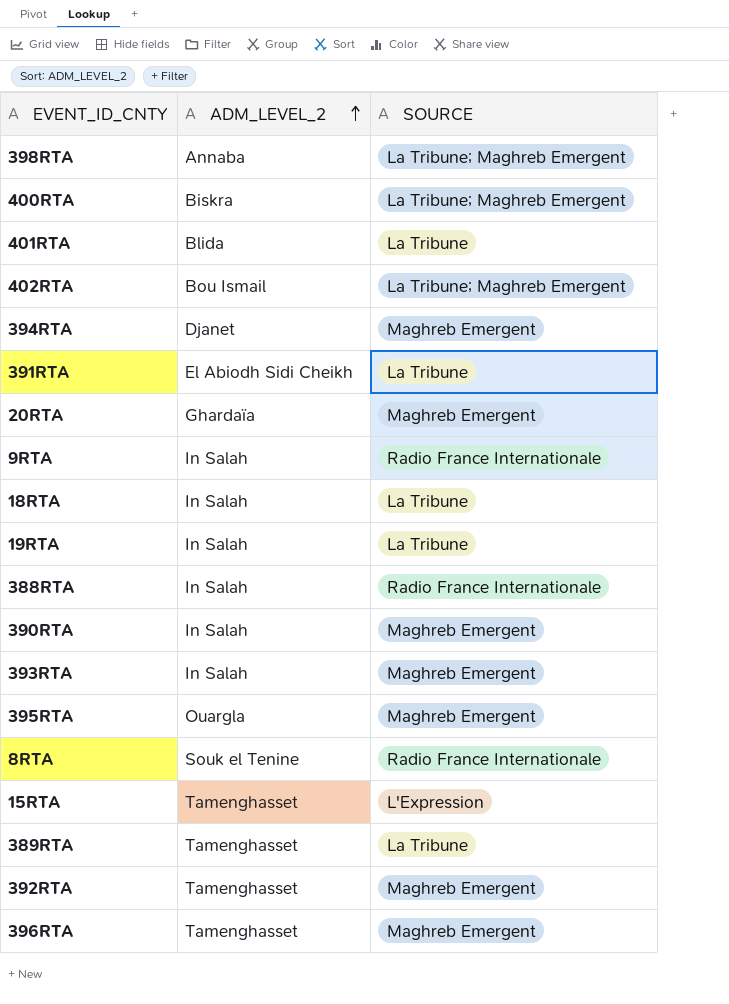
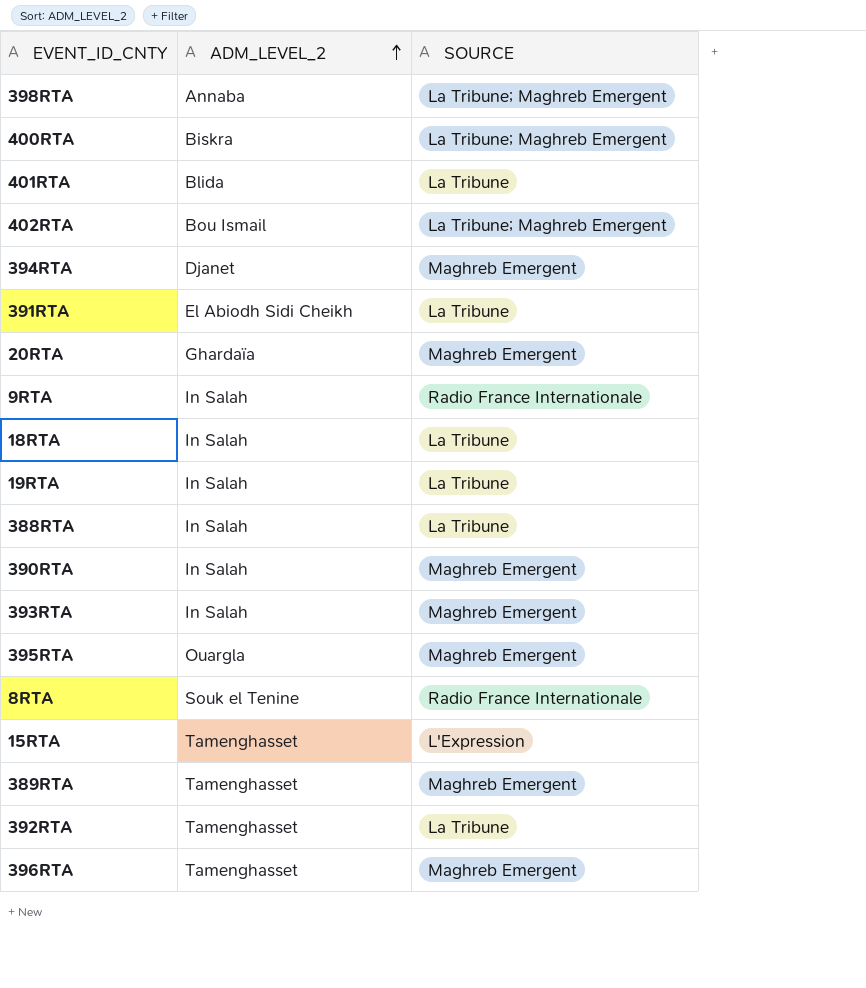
388RTA | SOURCE: Radio France Internationale -> La Tribune
389RTA | SOURCE: La Tribune -> Maghreb Emergent
392RTA | SOURCE: Maghreb Emergent -> La Tribune

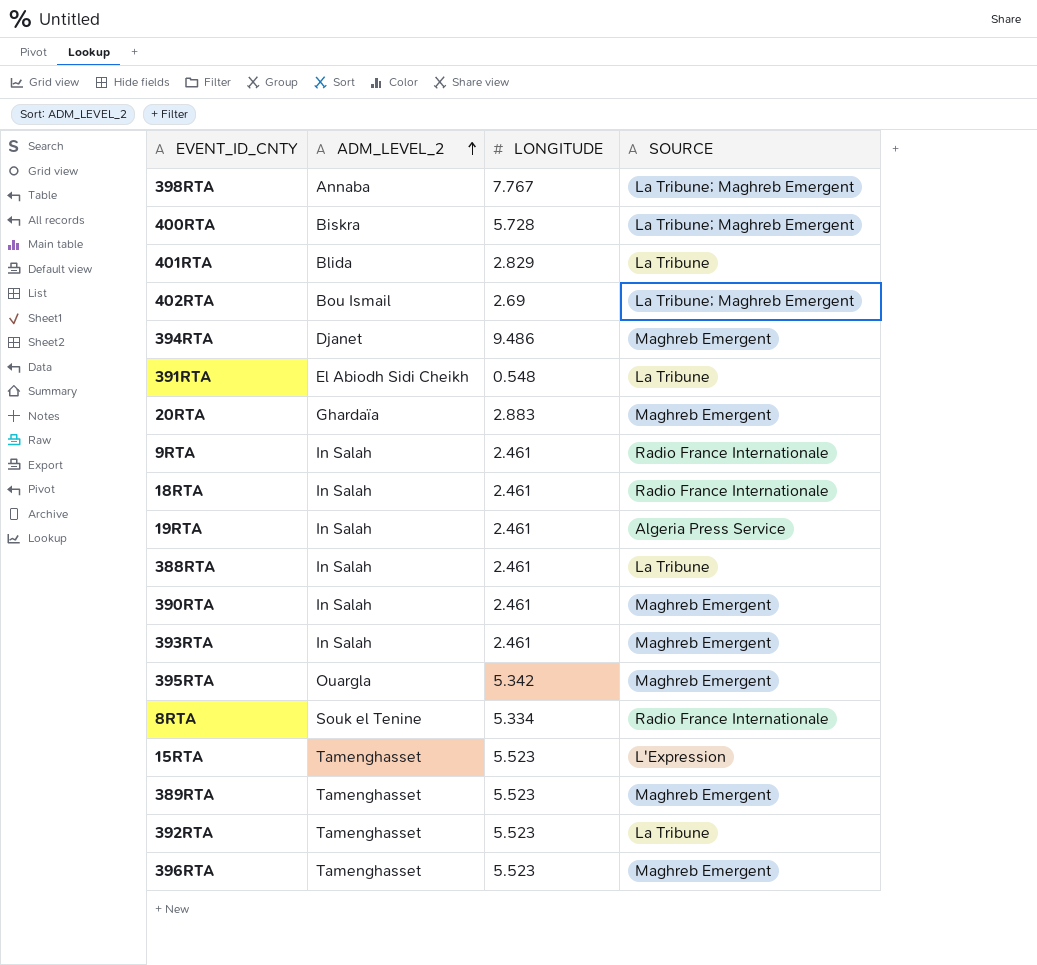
column LONGITUDE | position: none -> 3
18RTA | SOURCE: La Tribune -> Radio France Internationale
19RTA | SOURCE: La Tribune -> Algeria Press Service

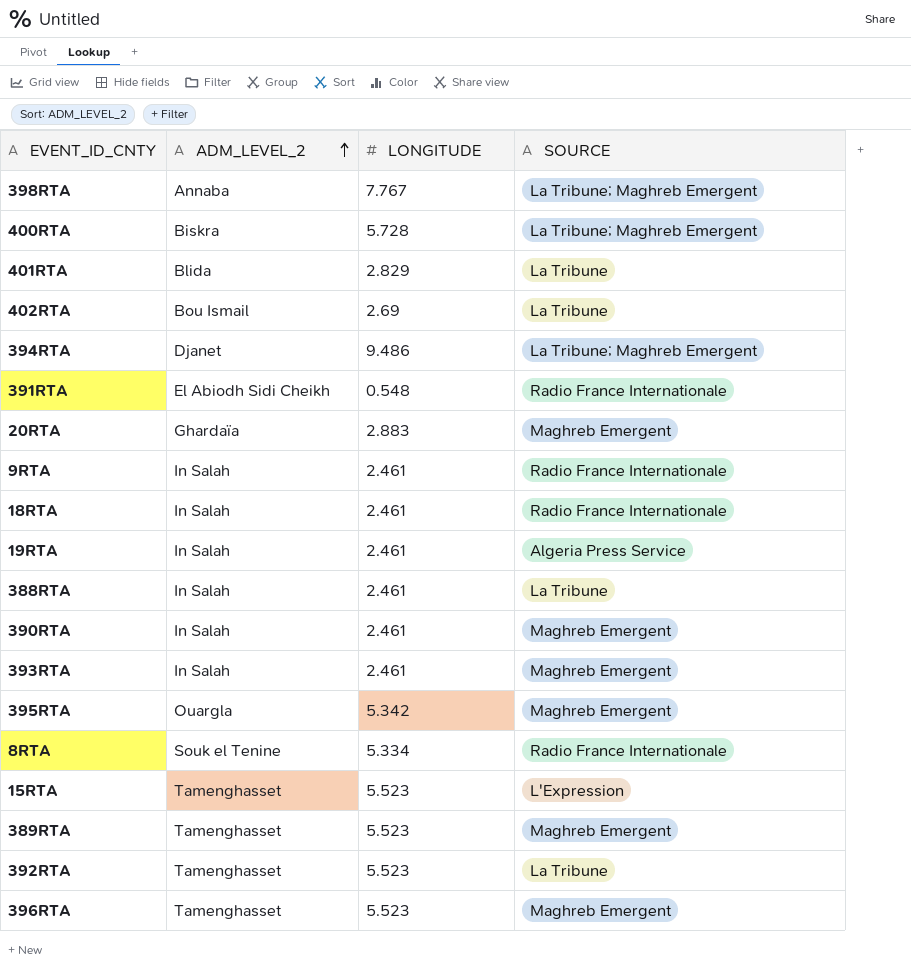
402RTA | SOURCE: La Tribune; Maghreb Emergent -> La Tribune
394RTA | SOURCE: Maghreb Emergent -> La Tribune; Maghreb Emergent
391RTA | SOURCE: La Tribune -> Radio France Internationale

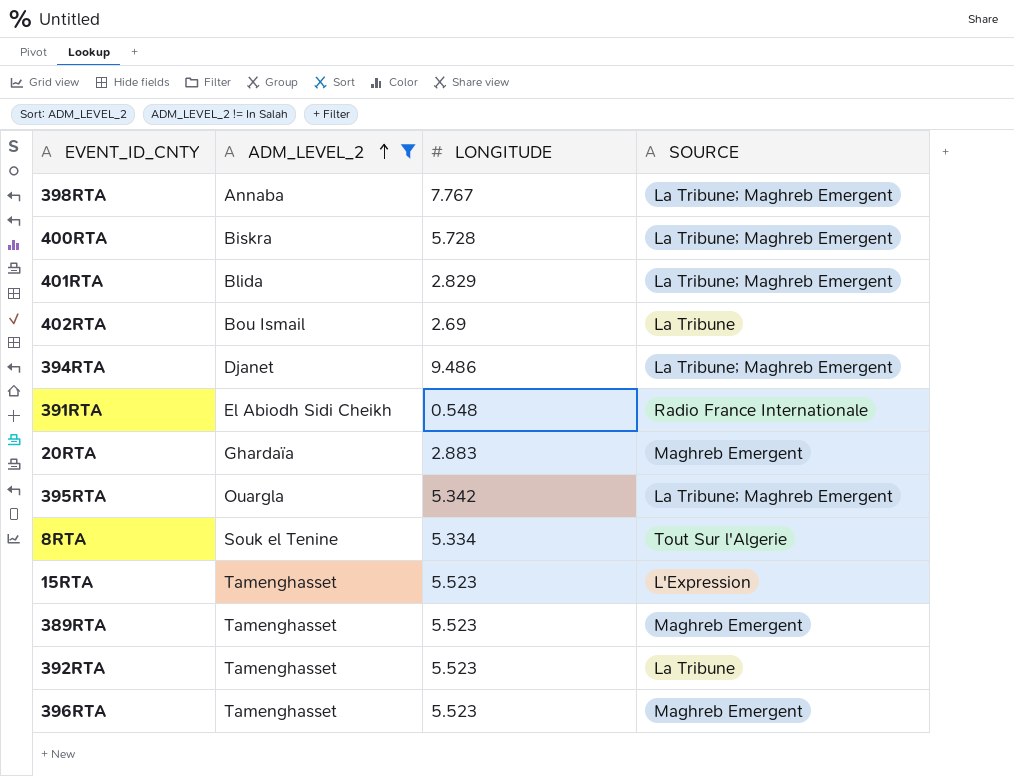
filter: none -> ADM_LEVEL_2 != In Salah
401RTA | SOURCE: La Tribune -> La Tribune; Maghreb Emergent
395RTA | SOURCE: Maghreb Emergent -> La Tribune; Maghreb Emergent
8RTA | SOURCE: Radio France Internationale -> Tout Sur l'Algerie

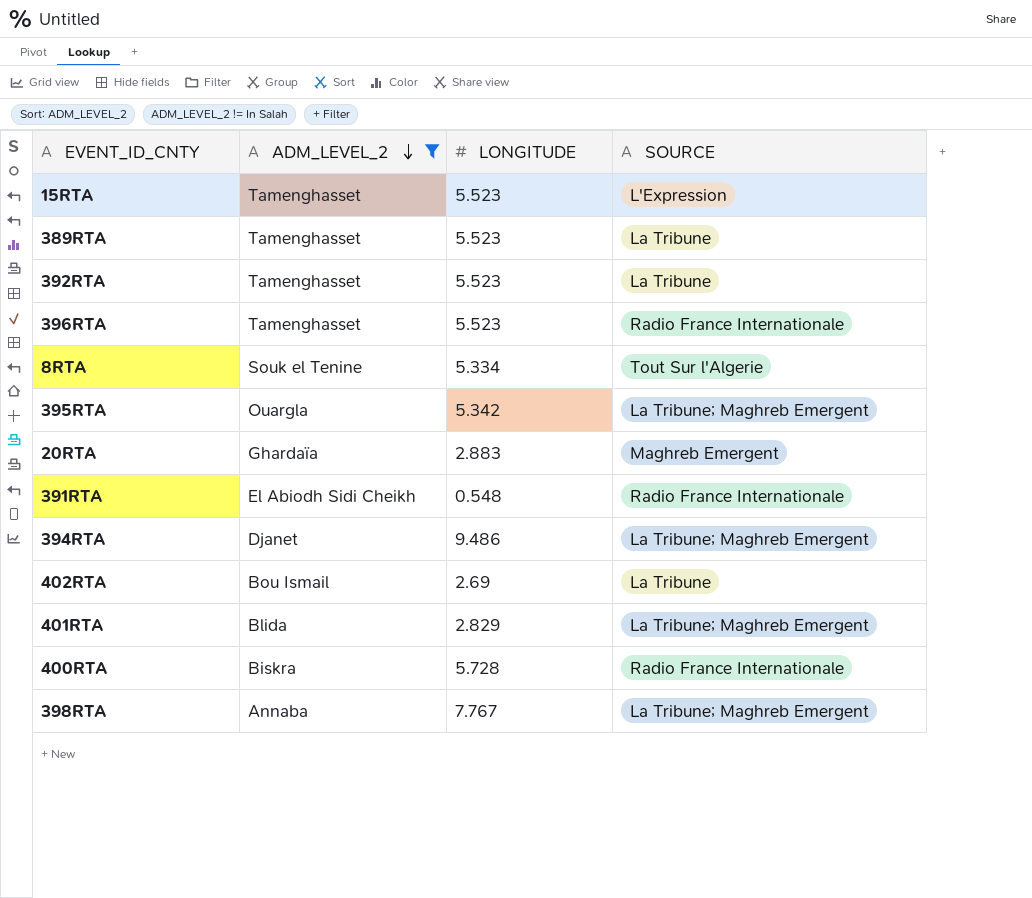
row order: ADM_LEVEL_2 ascending -> ADM_LEVEL_2 descending
389RTA | SOURCE: Maghreb Emergent -> La Tribune
396RTA | SOURCE: Maghreb Emergent -> Radio France Internationale
400RTA | SOURCE: La Tribune; Maghreb Emergent -> Radio France Internationale

